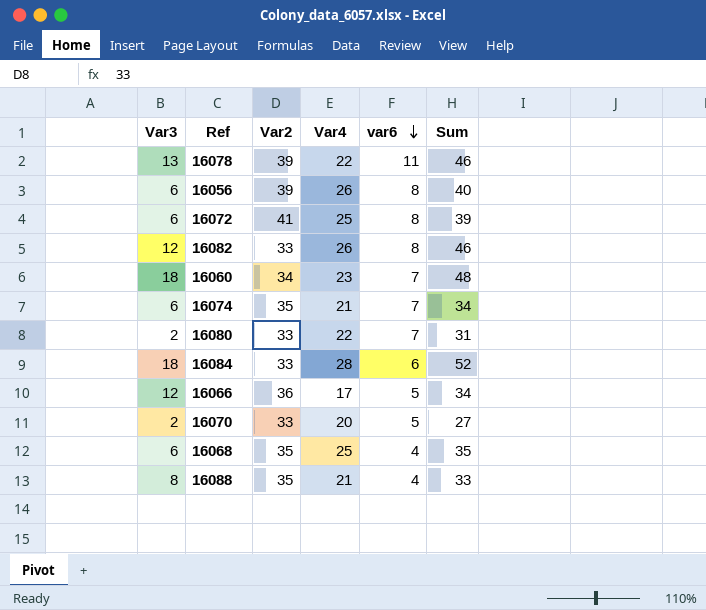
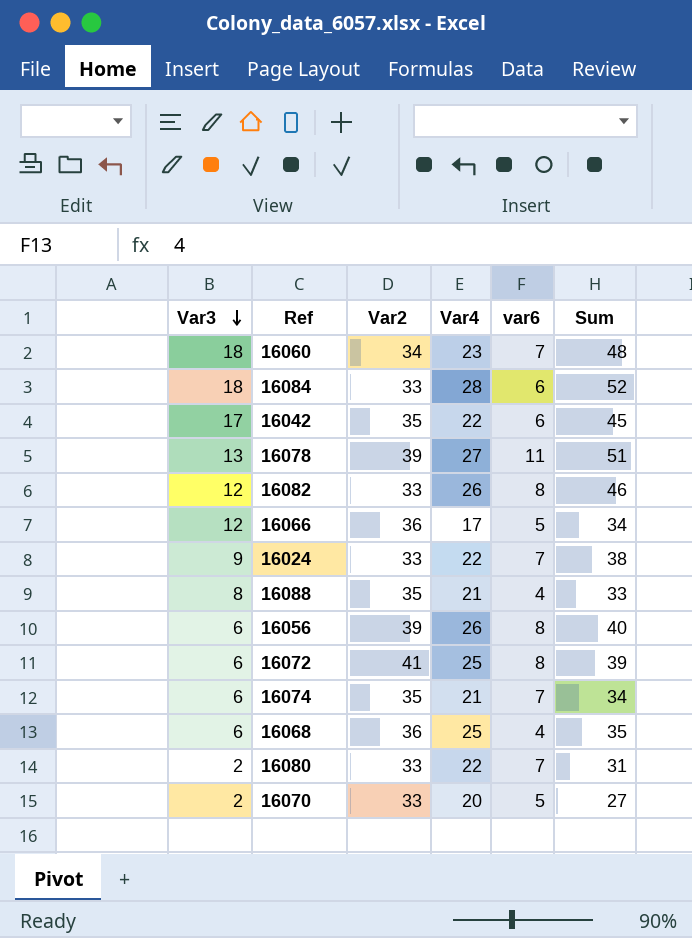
row order: var6 descending -> Var3 descending
row 16042: none -> 17 | 35 | 22 | 6 | 45
16078 | Var4: 22 -> 27
16078 | Sum: 46 -> 51
row 16024: none -> 9 | 33 | 22 | 7 | 38
16068 | Var2: 35 -> 36

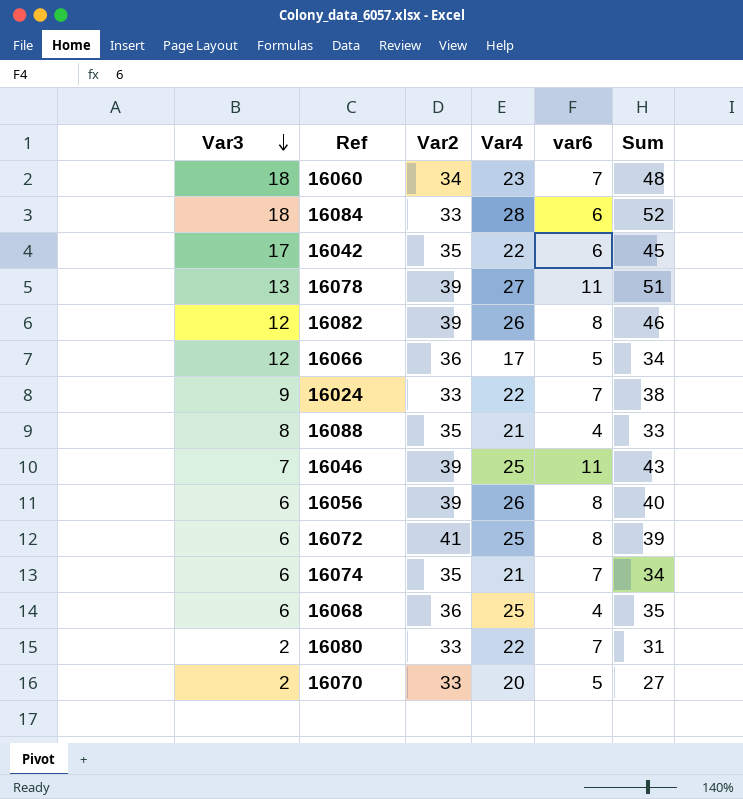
16082 | Var2: 33 -> 39
row 16046: none -> 7 | 39 | 25 | 11 | 43

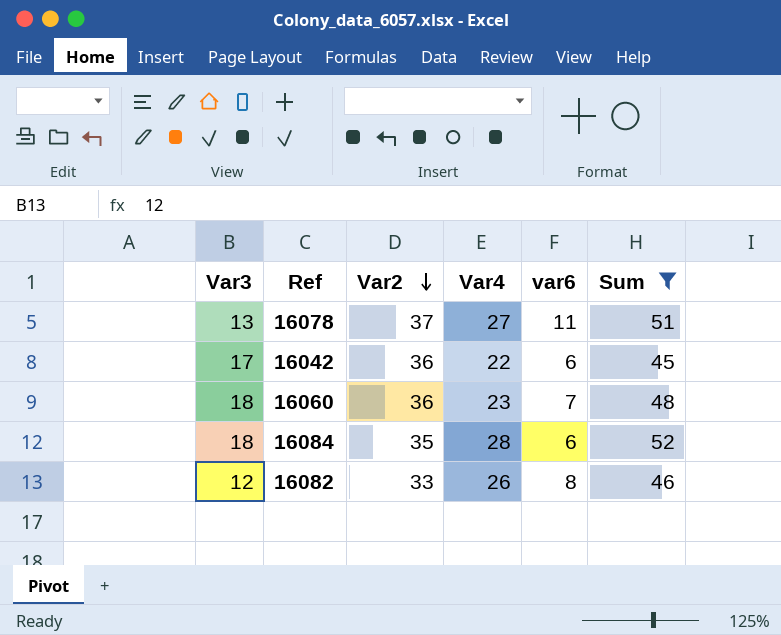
filter: none -> Sum >= 45
row order: Var3 descending -> Var2 descending
16078 | Var2: 39 -> 37
16042 | Var2: 35 -> 36
16060 | Var2: 34 -> 36
16084 | Var2: 33 -> 35
16082 | Var2: 39 -> 33

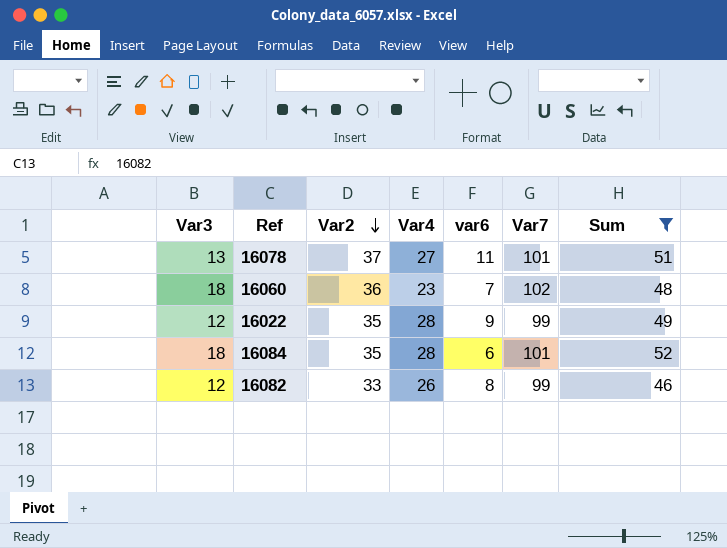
column Var7 | position: none -> 6
row 16042: 17 | 36 | 22 | 6 | 45 -> none
row 16022: none -> 12 | 35 | 28 | 9 | 99 | 49

